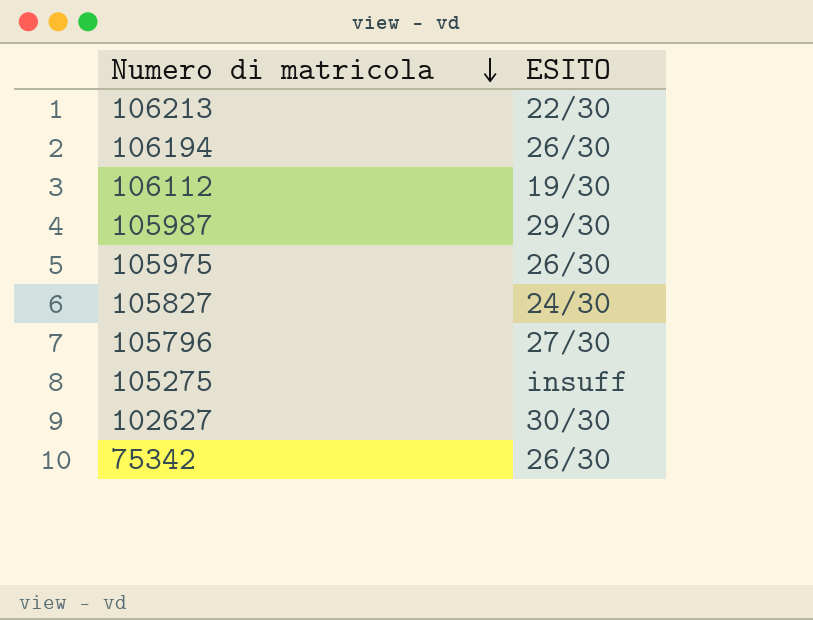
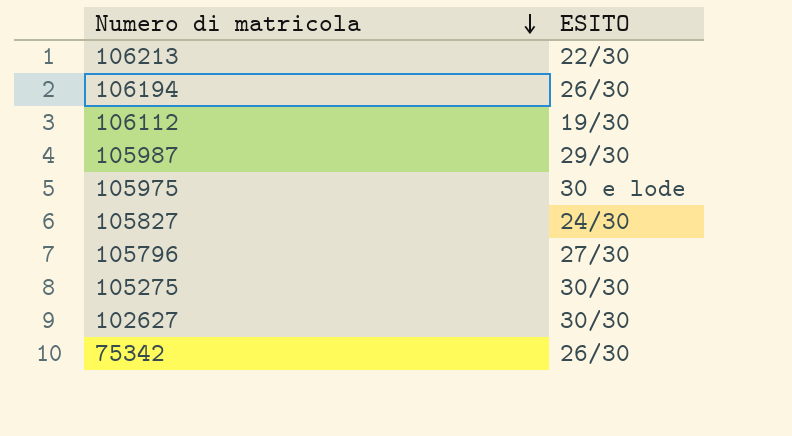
105975 | ESITO: 26/30 -> 30 e lode
105275 | ESITO: insuff -> 30/30

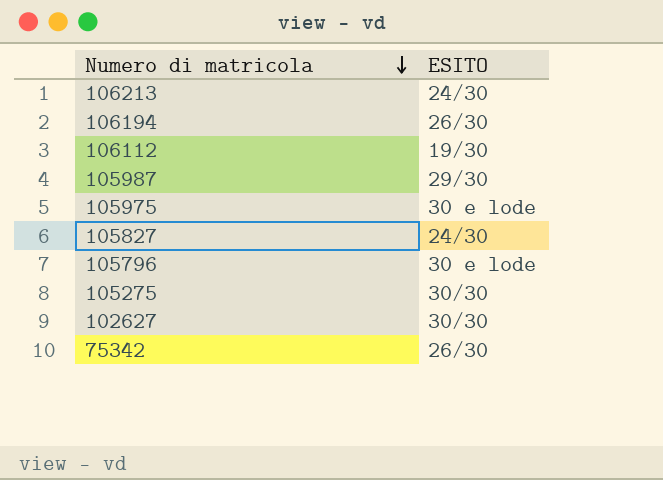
106213 | ESITO: 22/30 -> 24/30
105796 | ESITO: 27/30 -> 30 e lode

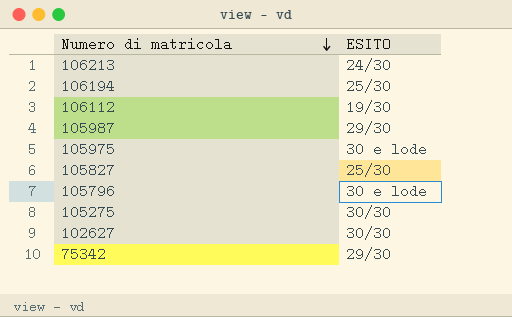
106194 | ESITO: 26/30 -> 25/30
105827 | ESITO: 24/30 -> 25/30
75342 | ESITO: 26/30 -> 29/30

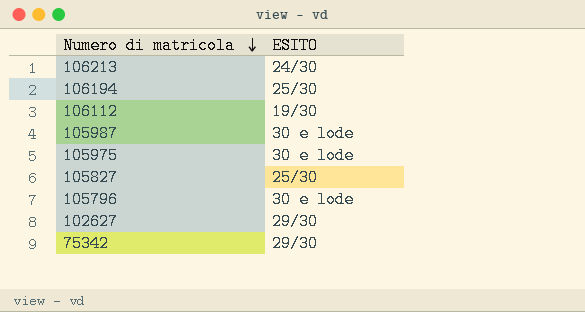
row 105275: 30/30 -> none
105987 | ESITO: 29/30 -> 30 e lode
102627 | ESITO: 30/30 -> 29/30

